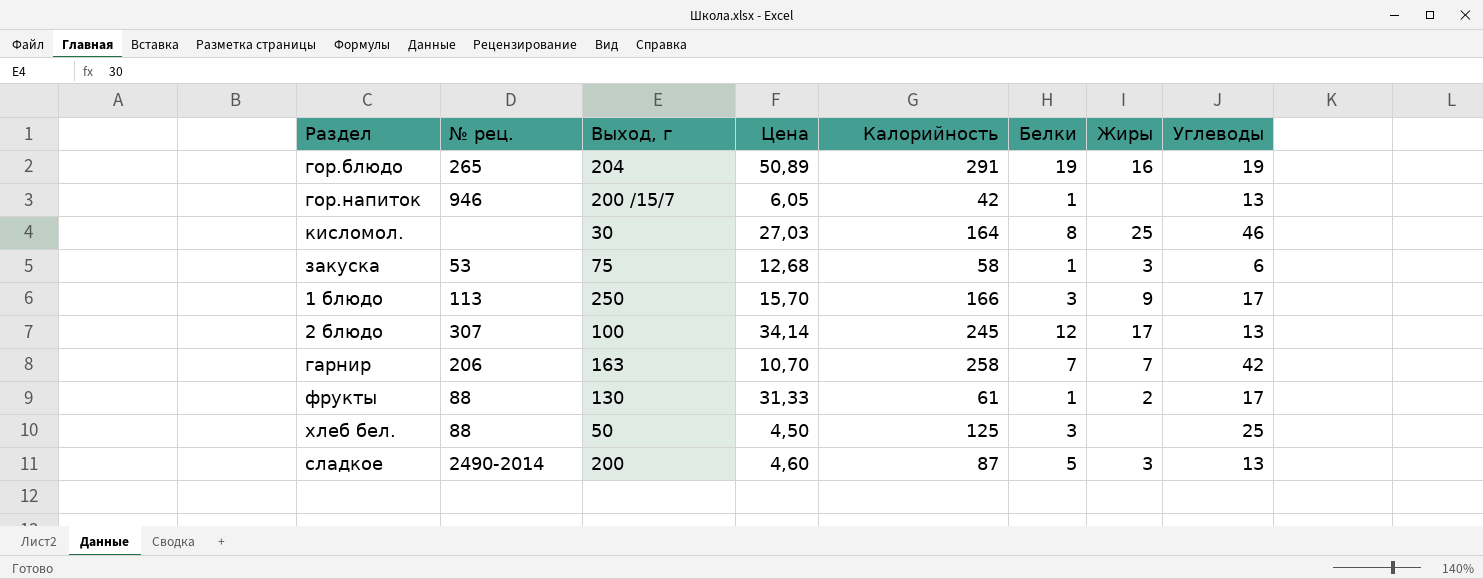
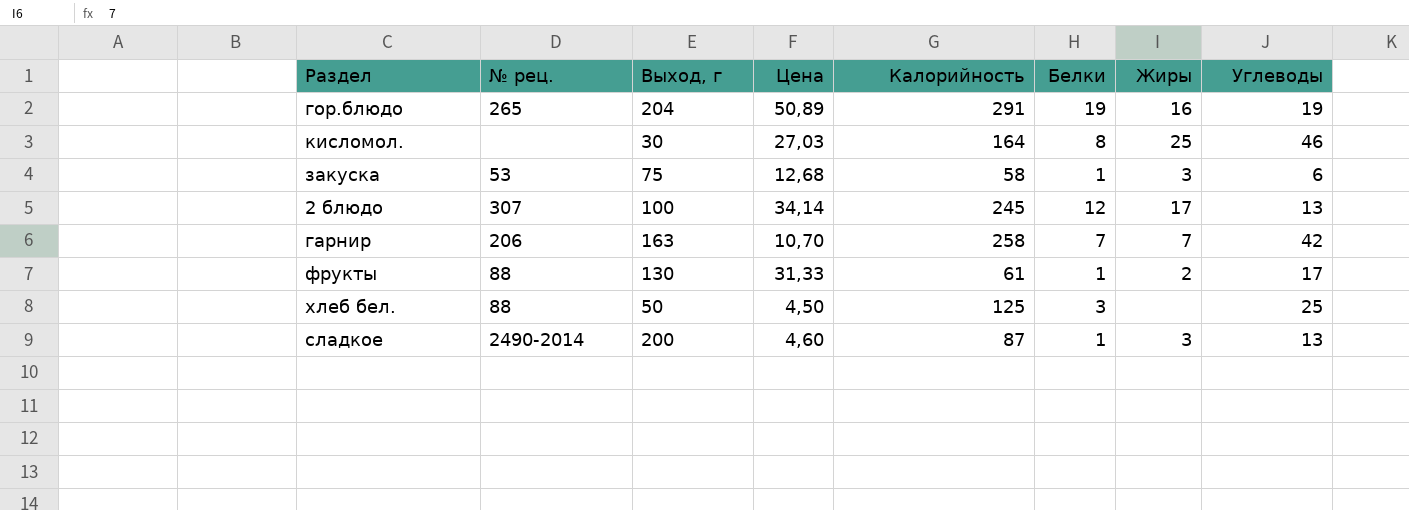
row гор.напиток: 946 | 200 /15/7 | 6,05 | 42 | 1 | none | 13 -> none
row 1 блюдо: 113 | 250 | 15,70 | 166 | 3 | 9 | 17 -> none
сладкое | Белки: 5 -> 1

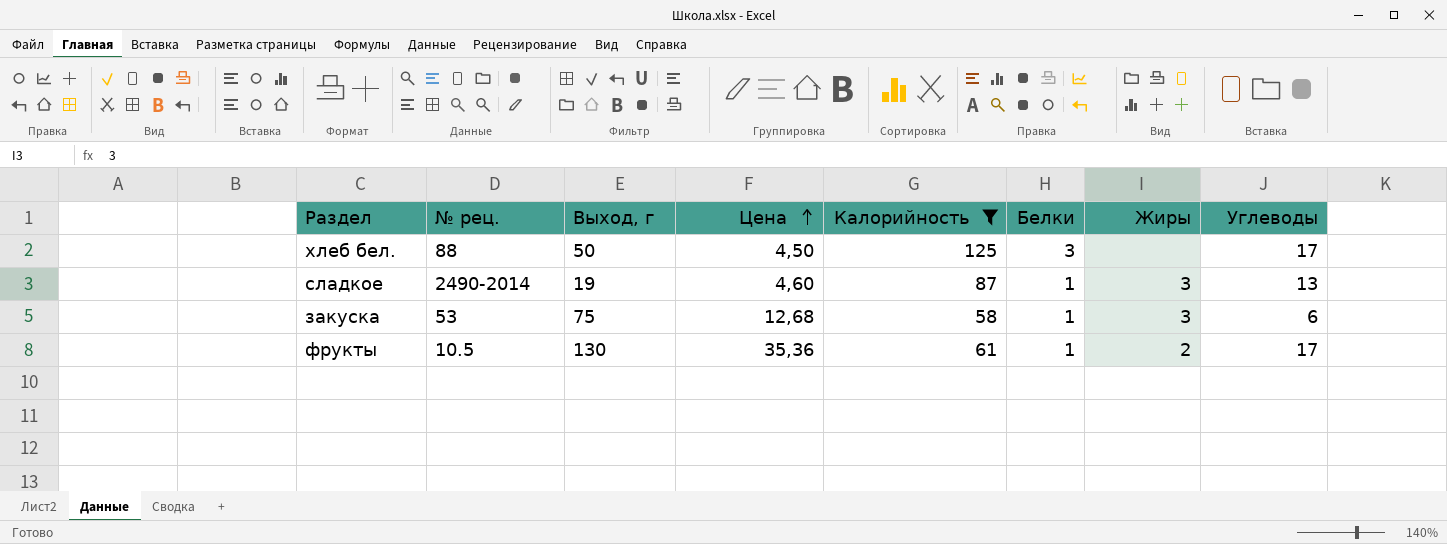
filter: none -> Калорийность <= 125
row order: none -> Цена ascending
хлеб бел. | Углеводы: 25 -> 17
сладкое | Выход, г: 200 -> 19
фрукты | № рец.: 88 -> 10.5
фрукты | Цена: 31,33 -> 35,36

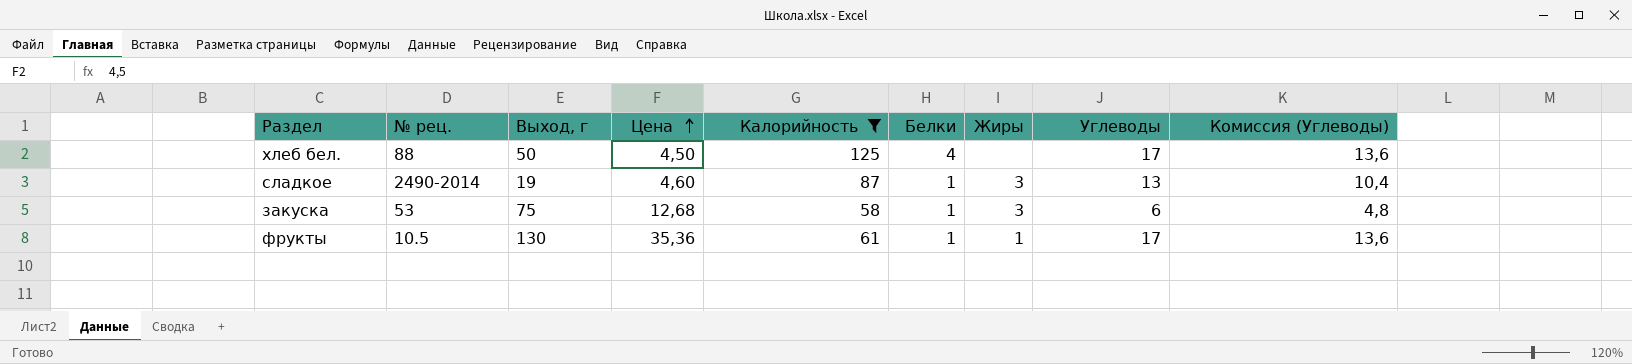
column Комиссия (Углеводы) | formula: none -> [Углеводы] * 0,8
хлеб бел. | Белки: 3 -> 4
фрукты | Жиры: 2 -> 1

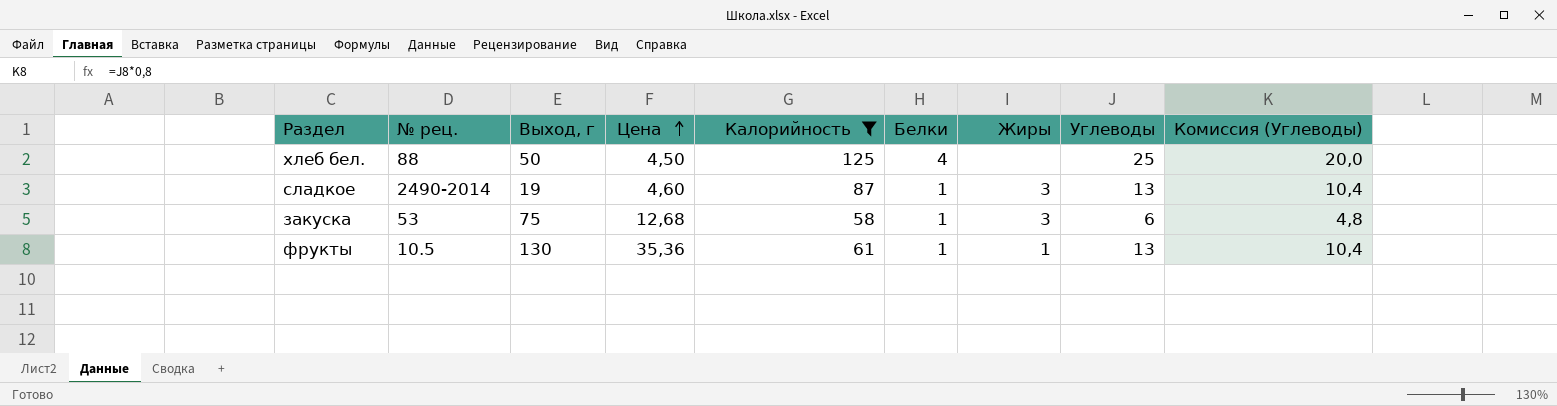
хлеб бел. | Углеводы: 17 -> 25
хлеб бел. | Комиссия (Углеводы): 13,6 -> 20,0
фрукты | Углеводы: 17 -> 13
фрукты | Комиссия (Углеводы): 13,6 -> 10,4

